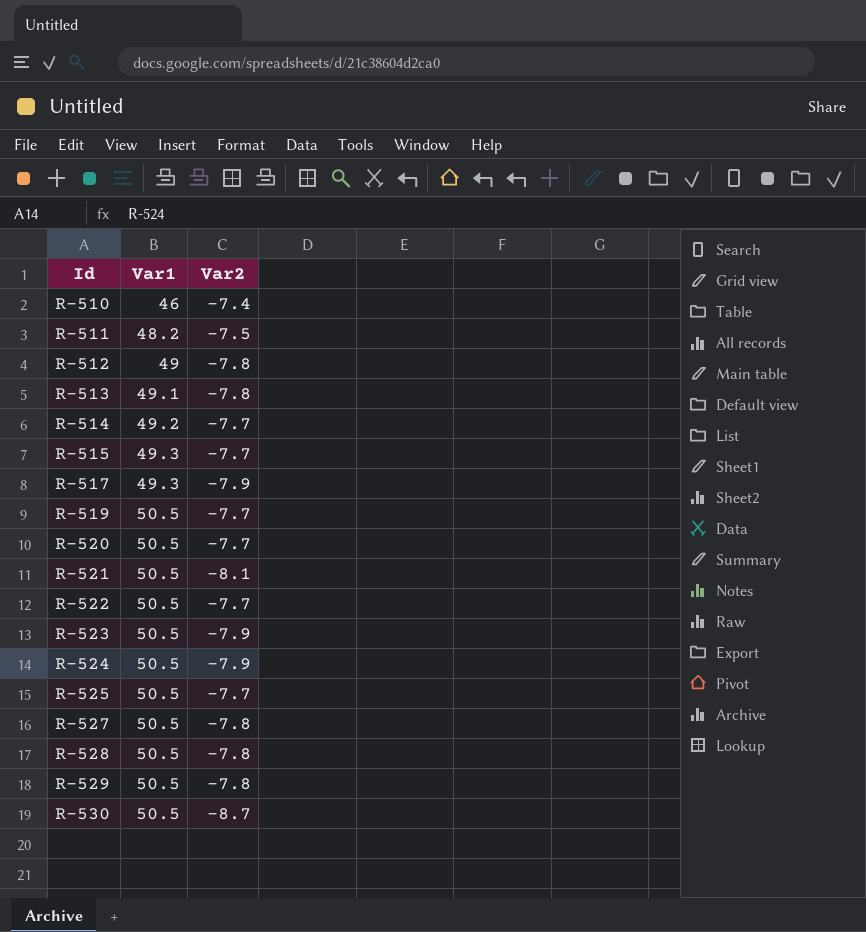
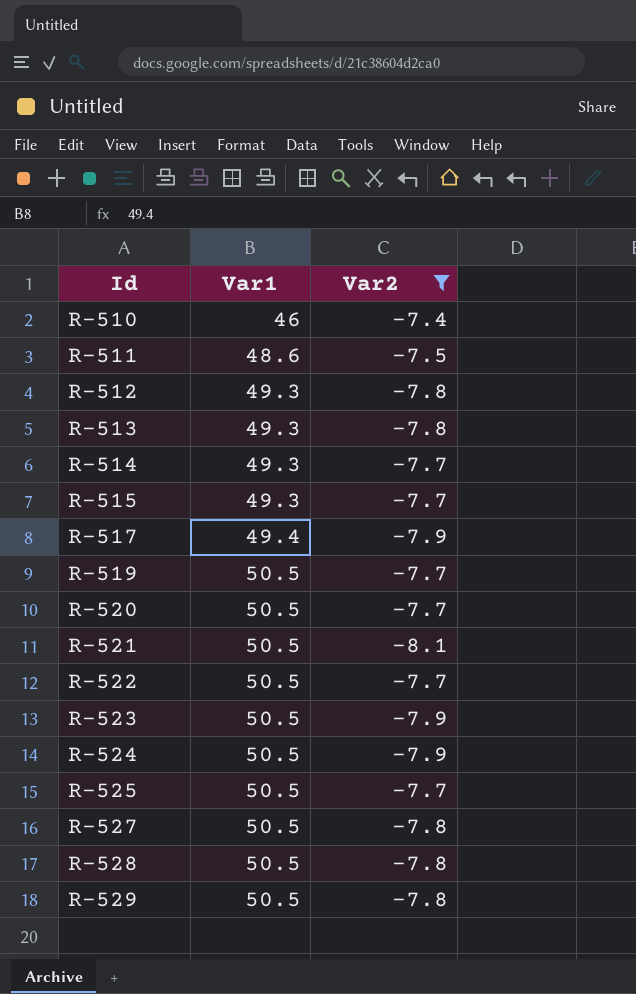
filter: none -> Var2 != -8.7
R-511 | Var1: 48.2 -> 48.6
R-512 | Var1: 49 -> 49.3
R-513 | Var1: 49.1 -> 49.3
R-514 | Var1: 49.2 -> 49.3
R-517 | Var1: 49.3 -> 49.4

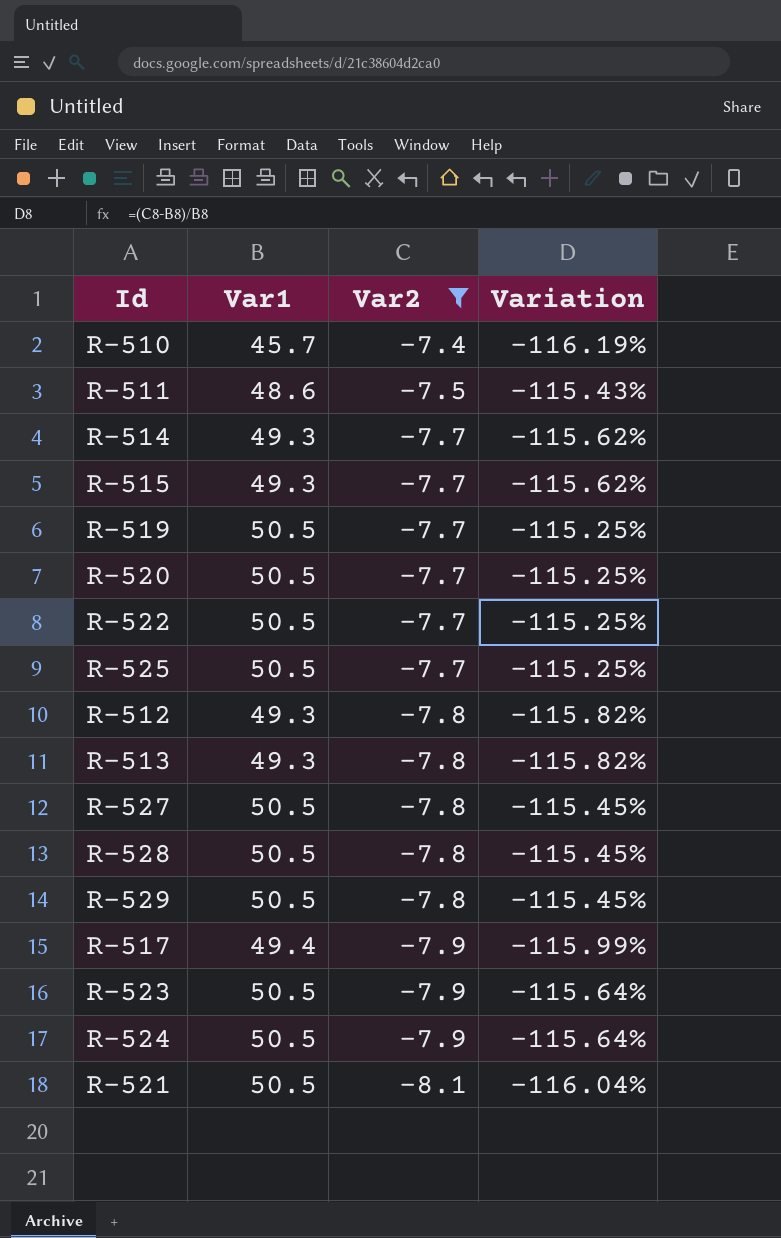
row order: Id ascending -> Var2 descending
column Variation | formula: none -> ([Var2] - [Var1]) / [Var1]
R-510 | Var1: 46 -> 45.7

